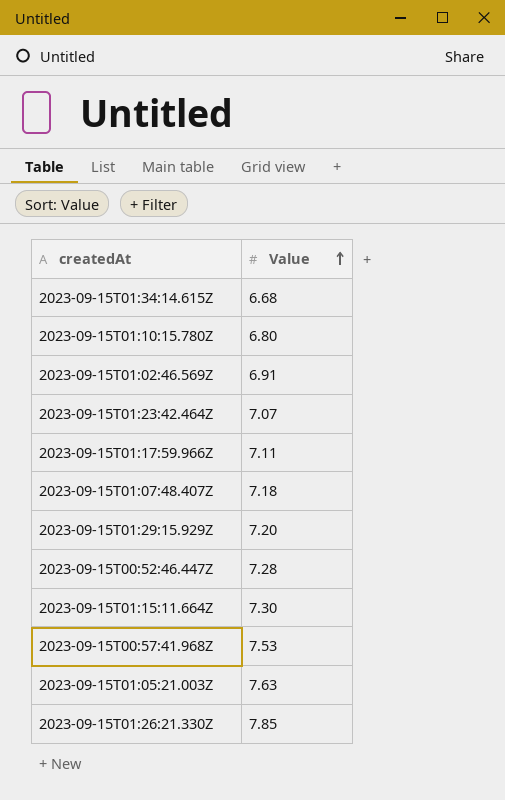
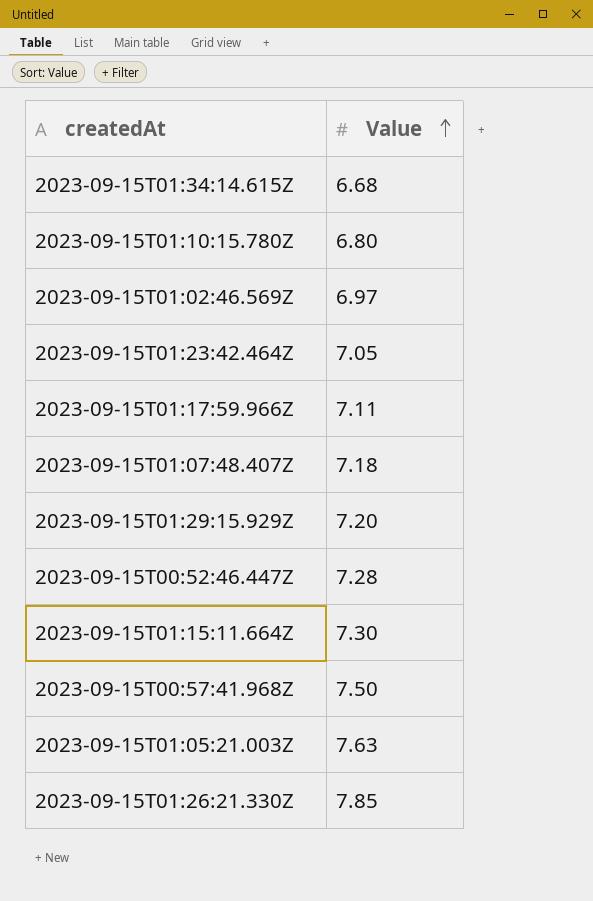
2023-09-15T01:02:46.569Z | Value: 6.91 -> 6.97
2023-09-15T01:23:42.464Z | Value: 7.07 -> 7.05
2023-09-15T00:57:41.968Z | Value: 7.53 -> 7.50

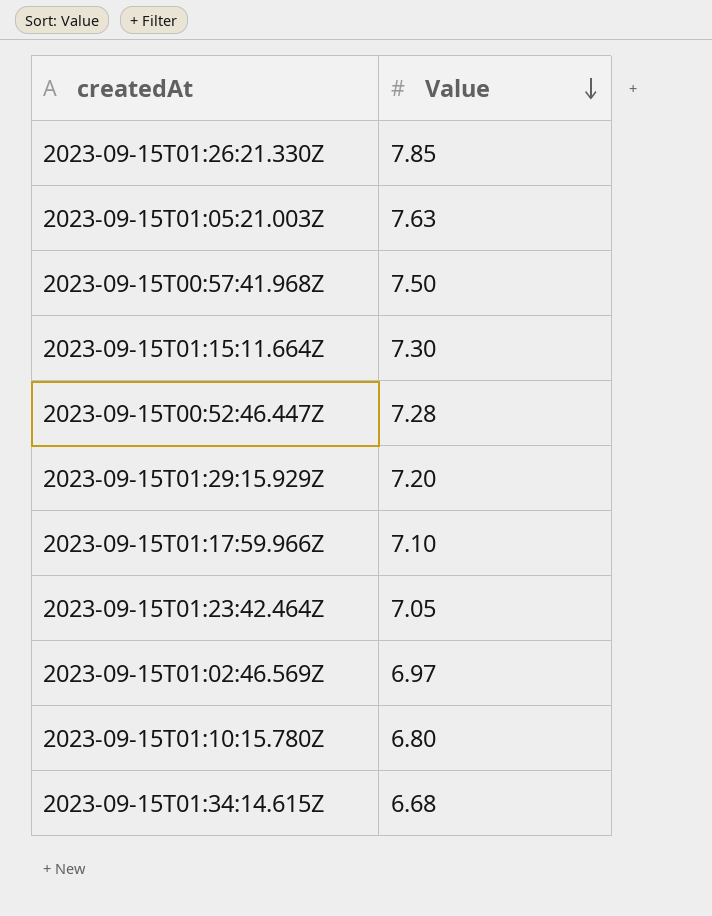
row order: Value ascending -> Value descending
row 2023-09-15T01:07:48.407Z: 7.18 -> none
2023-09-15T01:17:59.966Z | Value: 7.11 -> 7.10

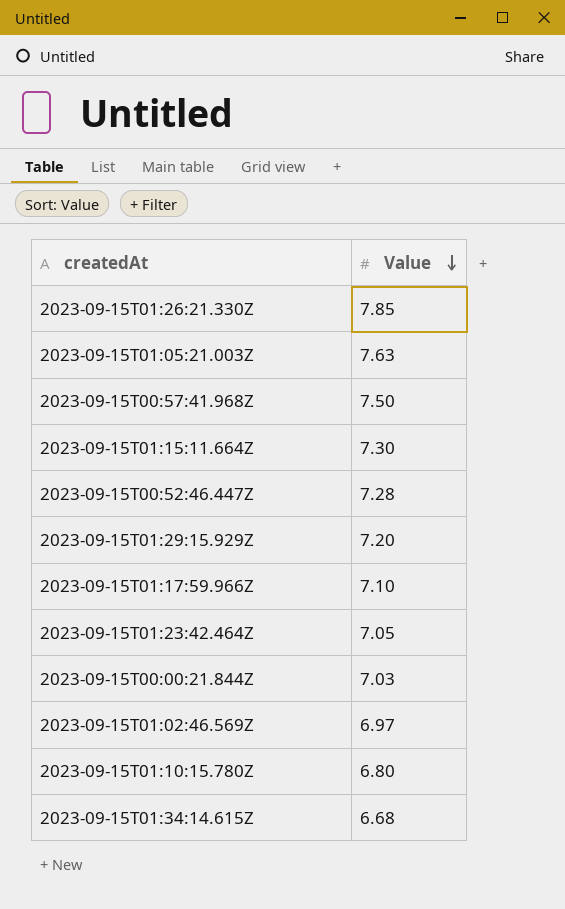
row 2023-09-15T00:00:21.844Z: none -> 7.03

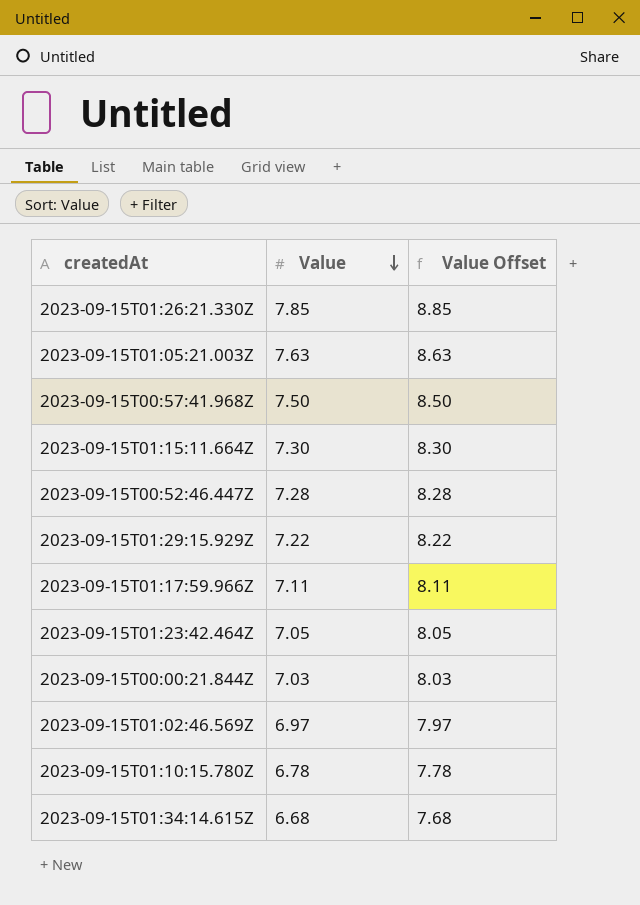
column Value Offset | formula: none -> [Value] + 1
2023-09-15T01:29:15.929Z | Value: 7.20 -> 7.22
2023-09-15T01:17:59.966Z | Value: 7.10 -> 7.11
2023-09-15T01:10:15.780Z | Value: 6.80 -> 6.78

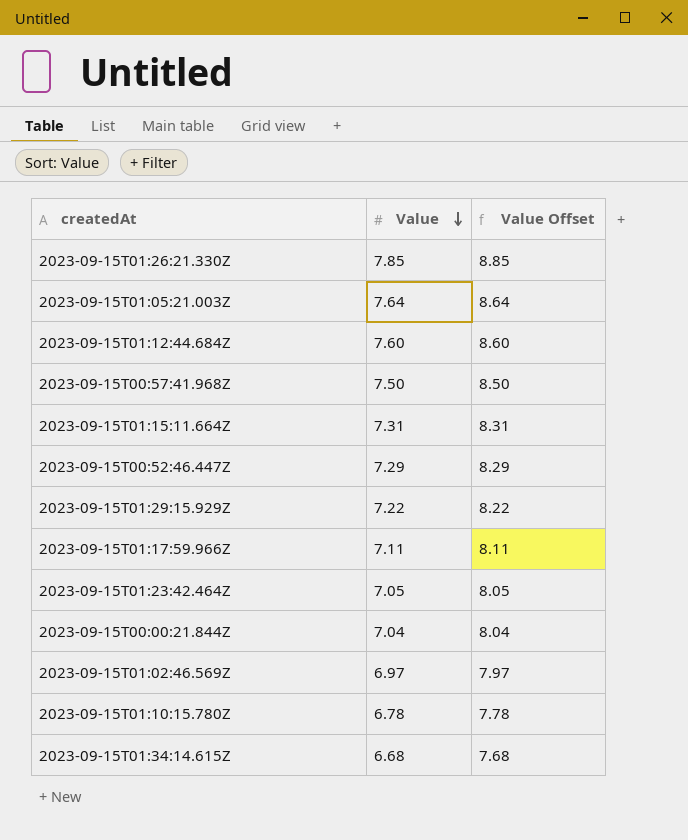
2023-09-15T01:05:21.003Z | Value: 7.63 -> 7.64
2023-09-15T01:05:21.003Z | Value Offset: 8.63 -> 8.64
row 2023-09-15T01:12:44.684Z: none -> 7.60 | 8.60
2023-09-15T01:15:11.664Z | Value: 7.30 -> 7.31
2023-09-15T01:15:11.664Z | Value Offset: 8.30 -> 8.31
2023-09-15T00:52:46.447Z | Value: 7.28 -> 7.29
2023-09-15T00:52:46.447Z | Value Offset: 8.28 -> 8.29
2023-09-15T00:00:21.844Z | Value: 7.03 -> 7.04
2023-09-15T00:00:21.844Z | Value Offset: 8.03 -> 8.04

